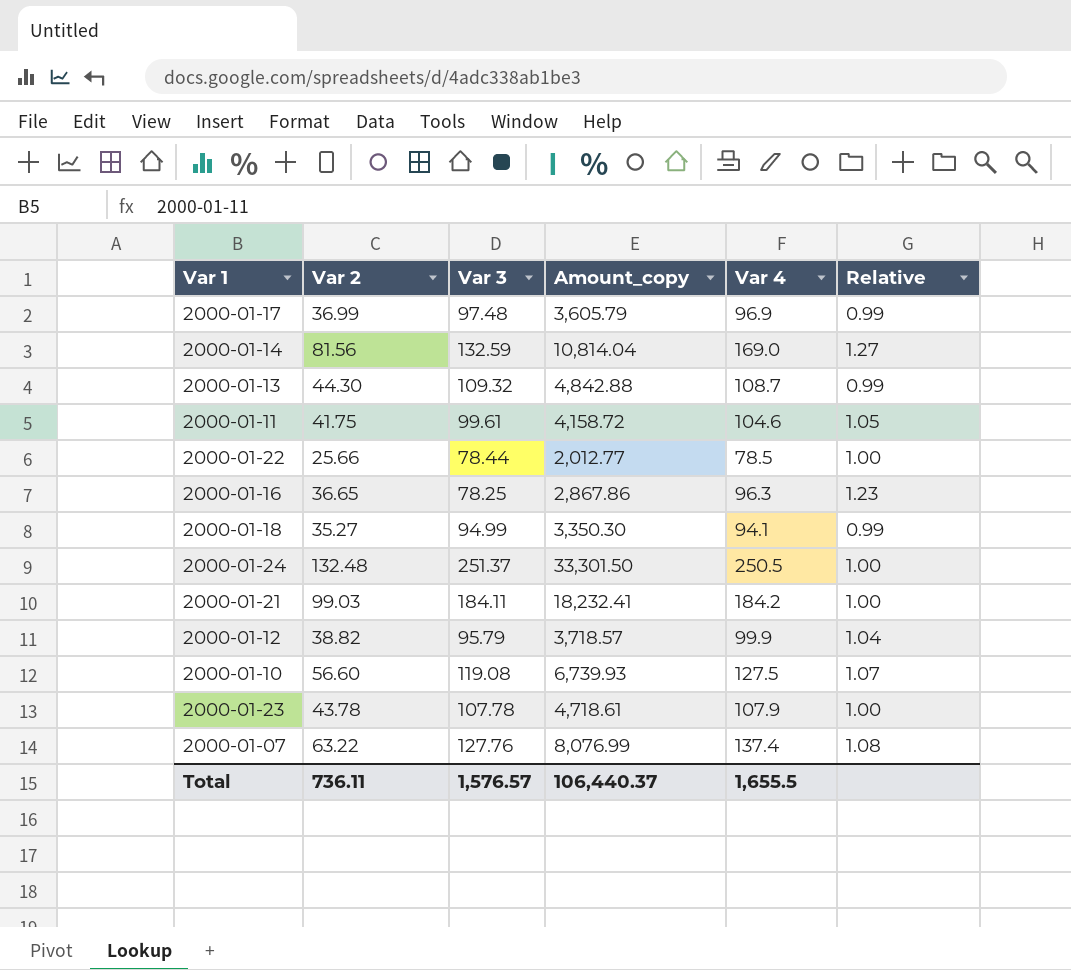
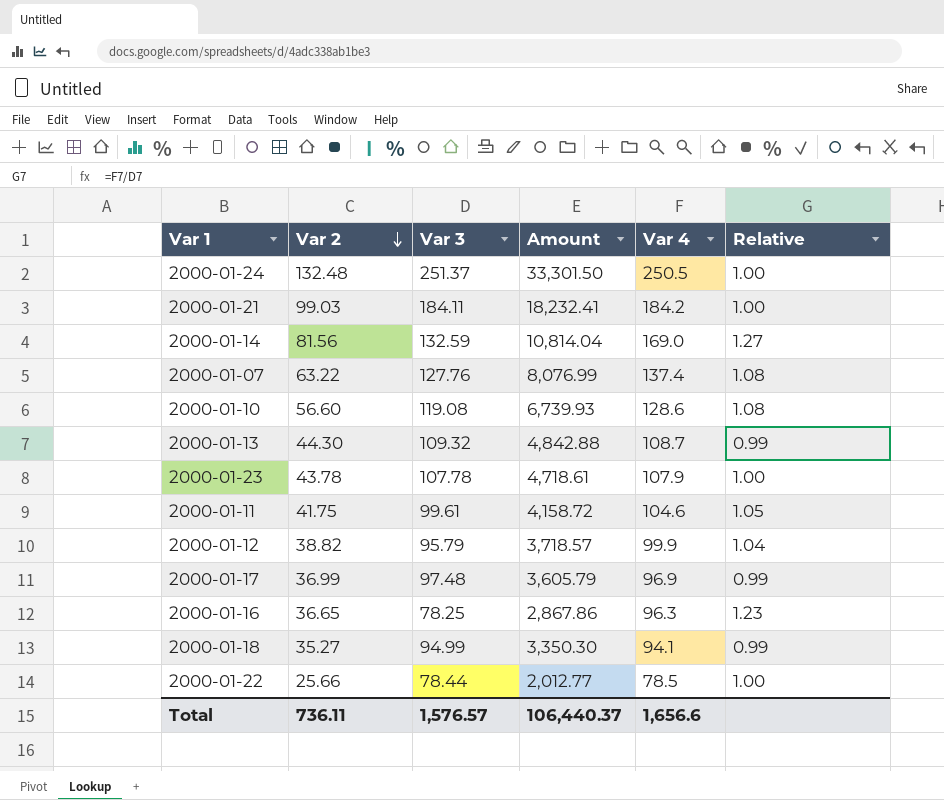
row order: none -> Var 2 descending
column name: Amount_copy -> Amount
2000-01-10 | Var 4: 127.5 -> 128.6
2000-01-10 | Relative: 1.07 -> 1.08
Total | Var 4: 1,655.5 -> 1,656.6

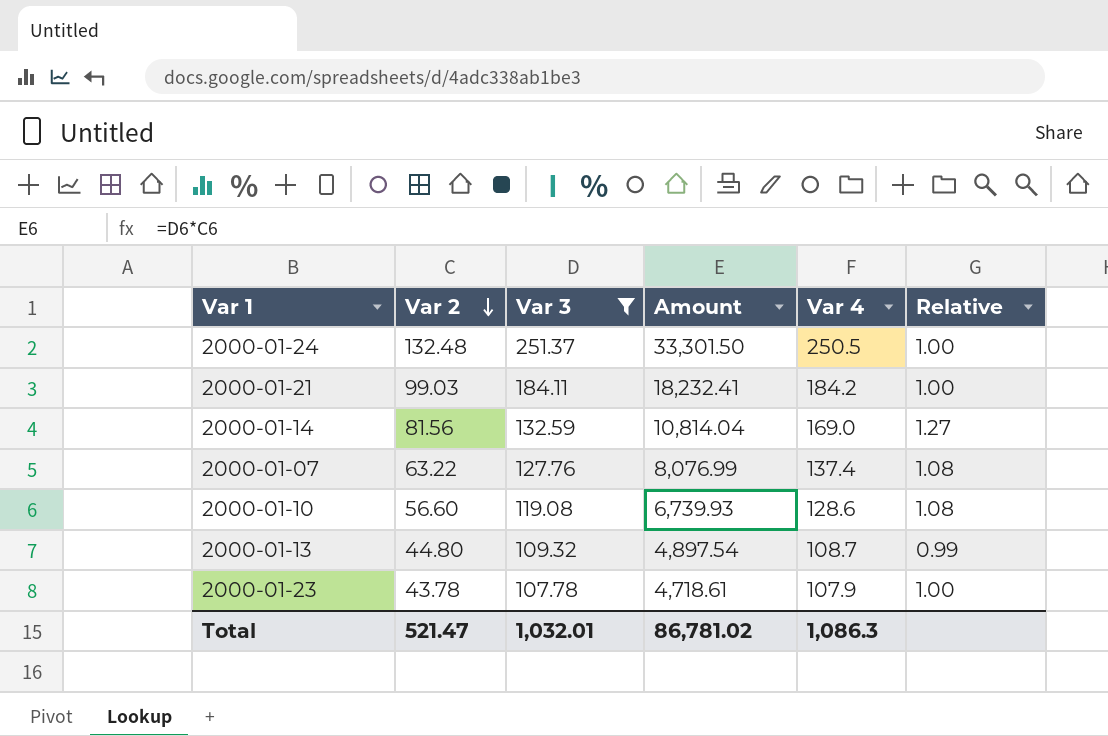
filter: none -> Var 3 >= 107.78
2000-01-13 | Var 2: 44.30 -> 44.80
2000-01-13 | Amount: 4,842.88 -> 4,897.54
Total | Var 2: 736.11 -> 521.47
Total | Var 3: 1,576.57 -> 1,032.01
Total | Amount: 106,440.37 -> 86,781.02
Total | Var 4: 1,656.6 -> 1,086.3

